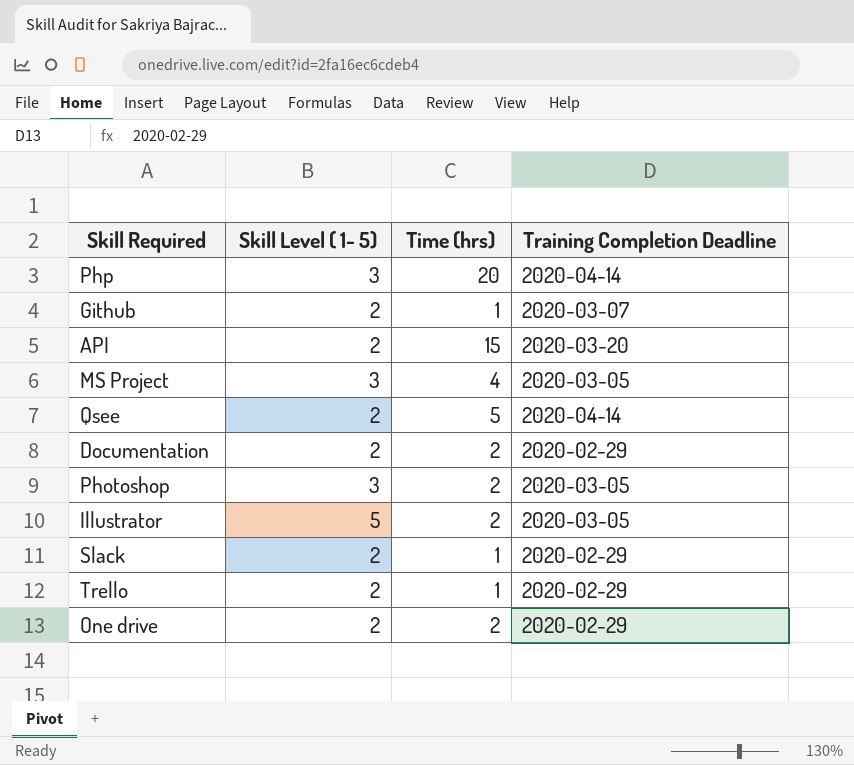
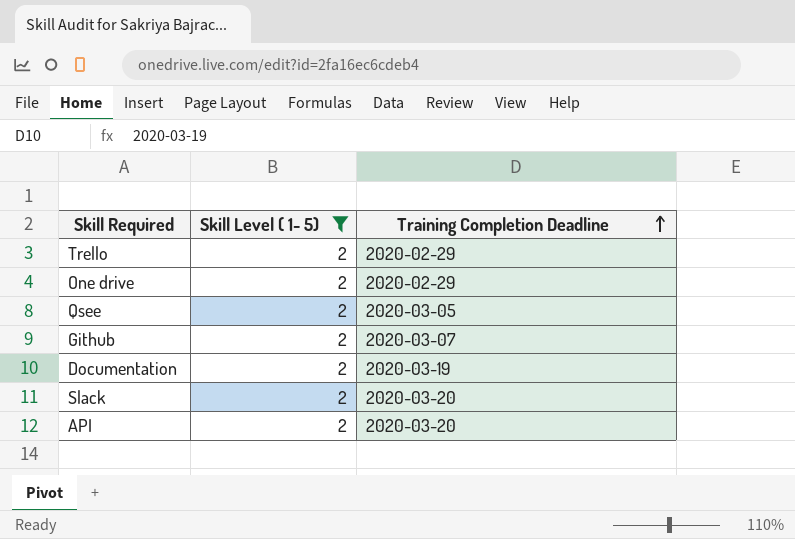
filter: none -> Skill Level ( 1- 5) = 2
row order: none -> Training Completion Deadline ascending
column Time (hrs) | position: 3 -> none
Qsee | Training Completion Deadline: 2020-04-14 -> 2020-03-05
Documentation | Training Completion Deadline: 2020-02-29 -> 2020-03-19
Slack | Training Completion Deadline: 2020-02-29 -> 2020-03-20

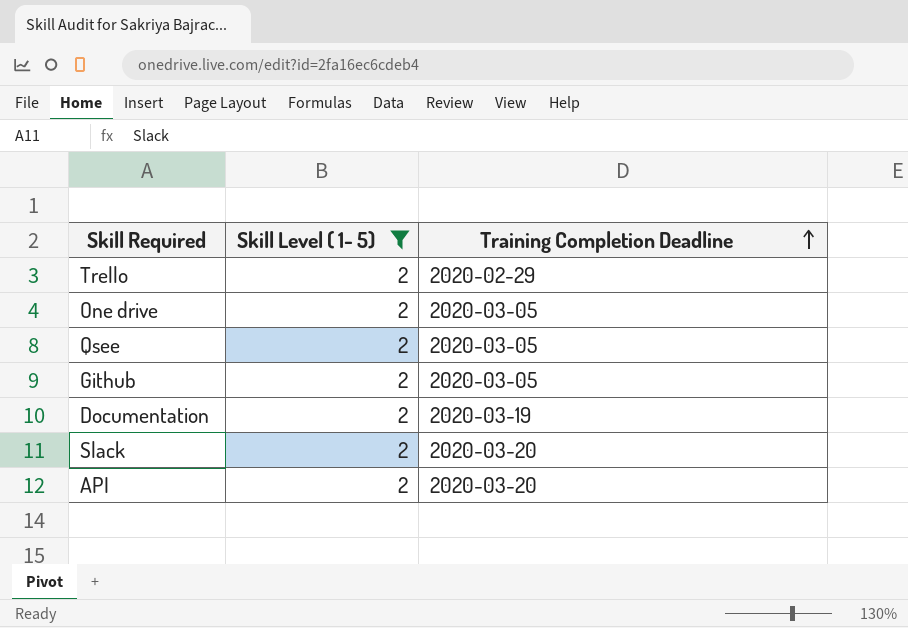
One drive | Training Completion Deadline: 2020-02-29 -> 2020-03-05
Github | Training Completion Deadline: 2020-03-07 -> 2020-03-05

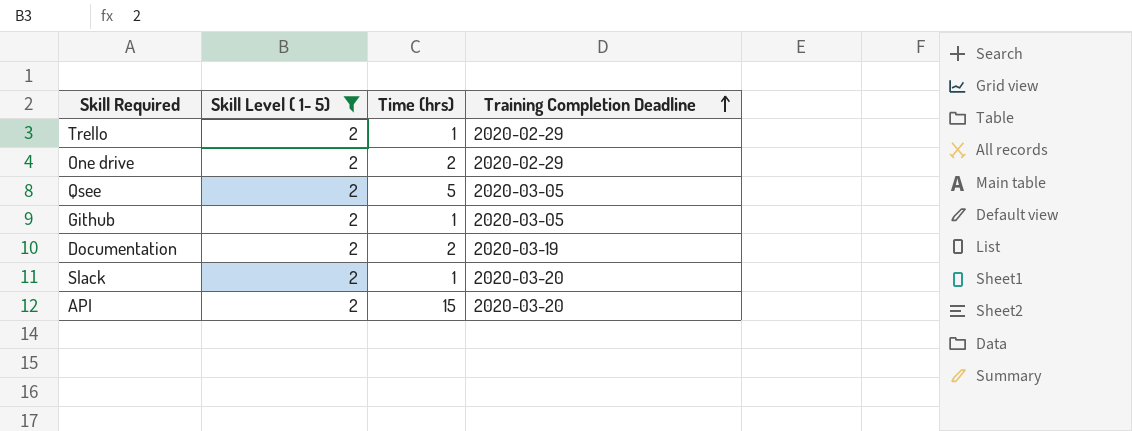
column Time (hrs) | position: none -> 3
One drive | Training Completion Deadline: 2020-03-05 -> 2020-02-29

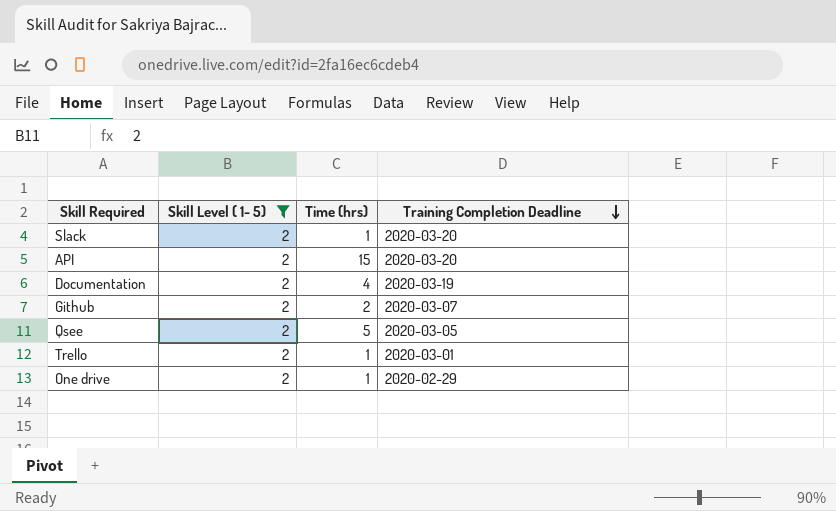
row order: Training Completion Deadline ascending -> Training Completion Deadline descending
Documentation | Time (hrs): 2 -> 4
Github | Time (hrs): 1 -> 2
Github | Training Completion Deadline: 2020-03-05 -> 2020-03-07
Trello | Training Completion Deadline: 2020-02-29 -> 2020-03-01
One drive | Time (hrs): 2 -> 1

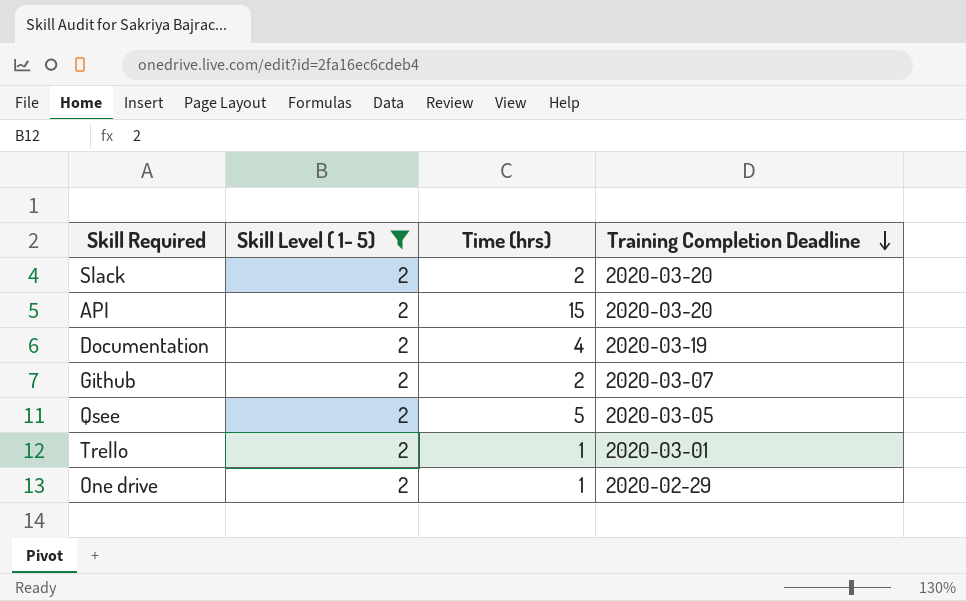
Slack | Time (hrs): 1 -> 2

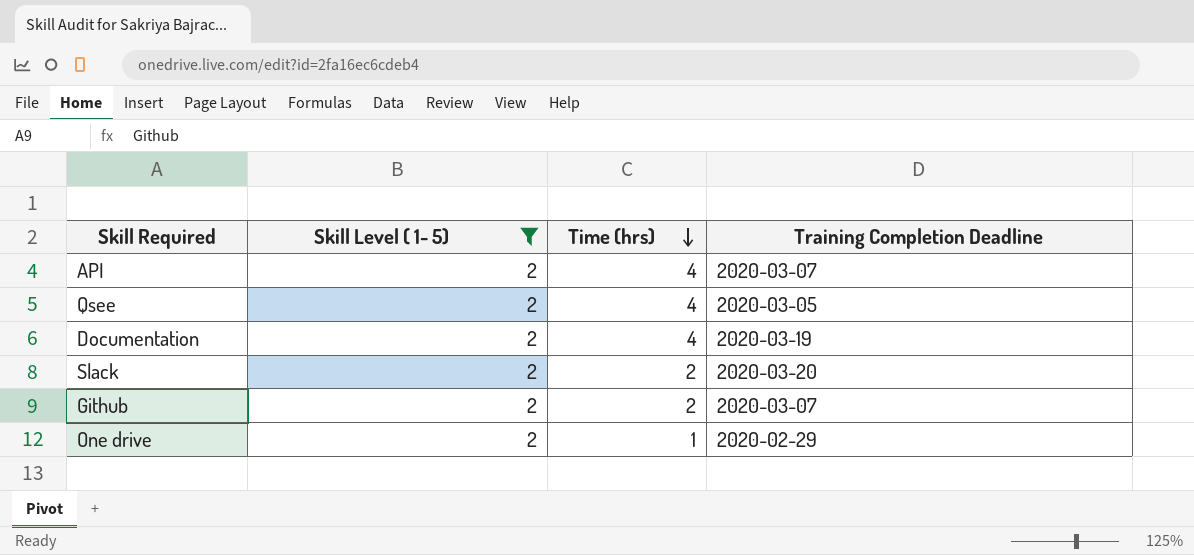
row order: Training Completion Deadline descending -> Time (hrs) descending
row Trello: 2 | 1 | 2020-03-01 -> none
API | Time (hrs): 15 -> 4
API | Training Completion Deadline: 2020-03-20 -> 2020-03-07
Qsee | Time (hrs): 5 -> 4

